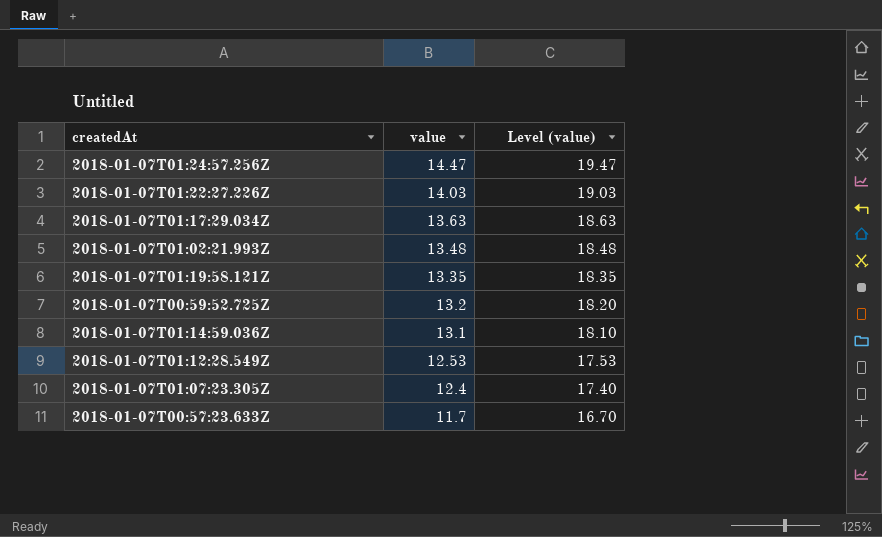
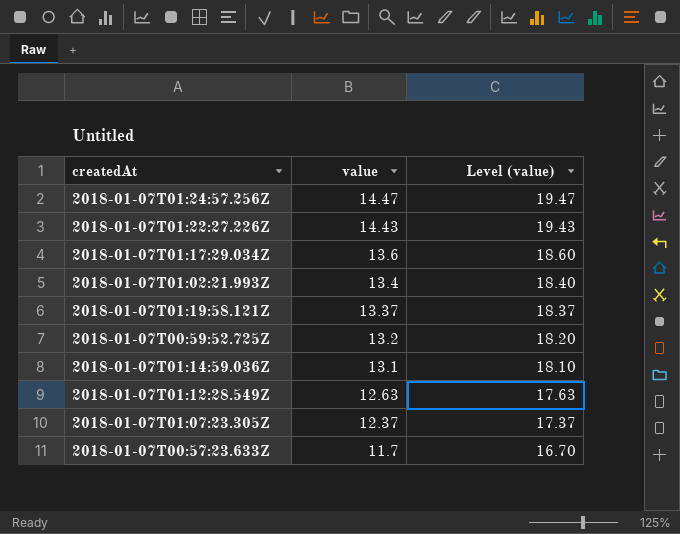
2018-01-07T01:22:27.226Z | value: 14.03 -> 14.43
2018-01-07T01:22:27.226Z | Level (value): 19.03 -> 19.43
2018-01-07T01:17:29.034Z | value: 13.63 -> 13.6
2018-01-07T01:17:29.034Z | Level (value): 18.63 -> 18.60
2018-01-07T01:02:21.993Z | value: 13.48 -> 13.4
2018-01-07T01:02:21.993Z | Level (value): 18.48 -> 18.40
2018-01-07T01:19:58.121Z | value: 13.35 -> 13.37
2018-01-07T01:19:58.121Z | Level (value): 18.35 -> 18.37
2018-01-07T01:12:28.549Z | value: 12.53 -> 12.63
2018-01-07T01:12:28.549Z | Level (value): 17.53 -> 17.63
2018-01-07T01:07:23.305Z | value: 12.4 -> 12.37
2018-01-07T01:07:23.305Z | Level (value): 17.40 -> 17.37

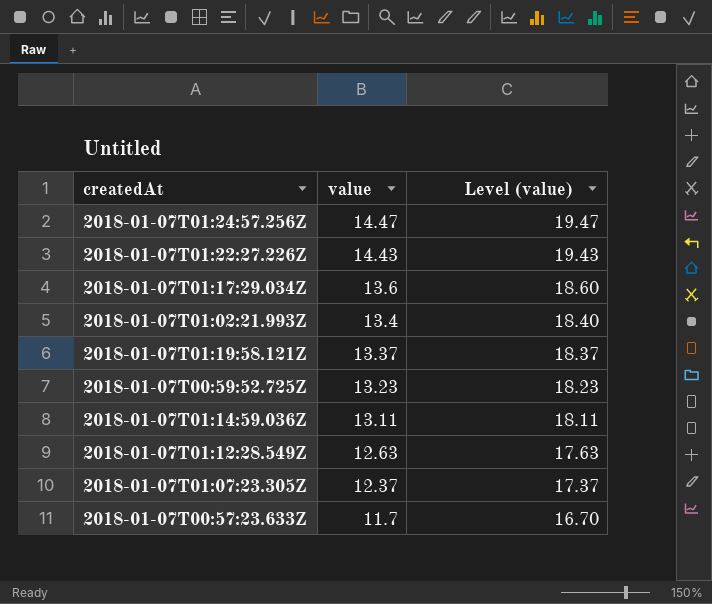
2018-01-07T00:59:52.725Z | value: 13.2 -> 13.23
2018-01-07T00:59:52.725Z | Level (value): 18.20 -> 18.23
2018-01-07T01:14:59.036Z | value: 13.1 -> 13.11
2018-01-07T01:14:59.036Z | Level (value): 18.10 -> 18.11

